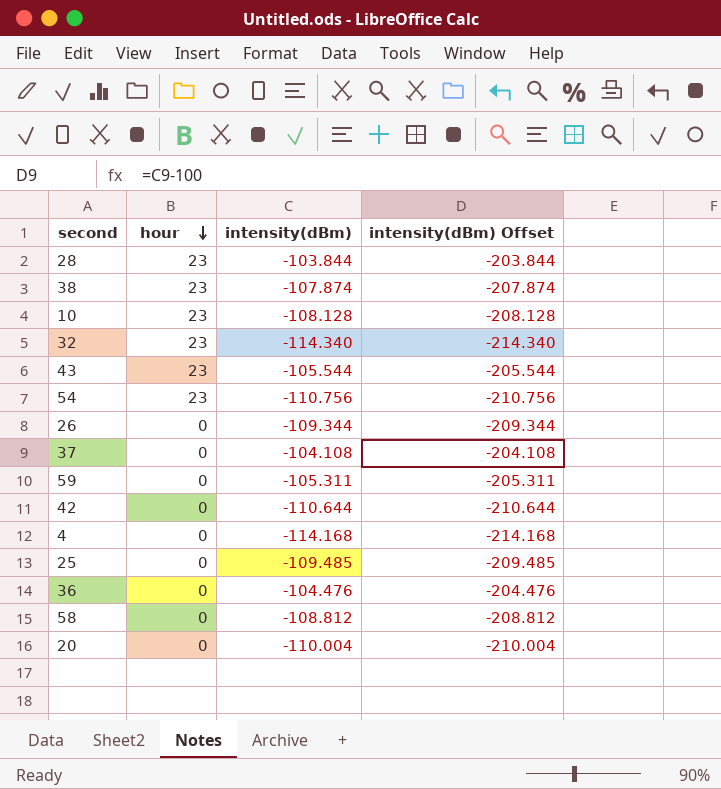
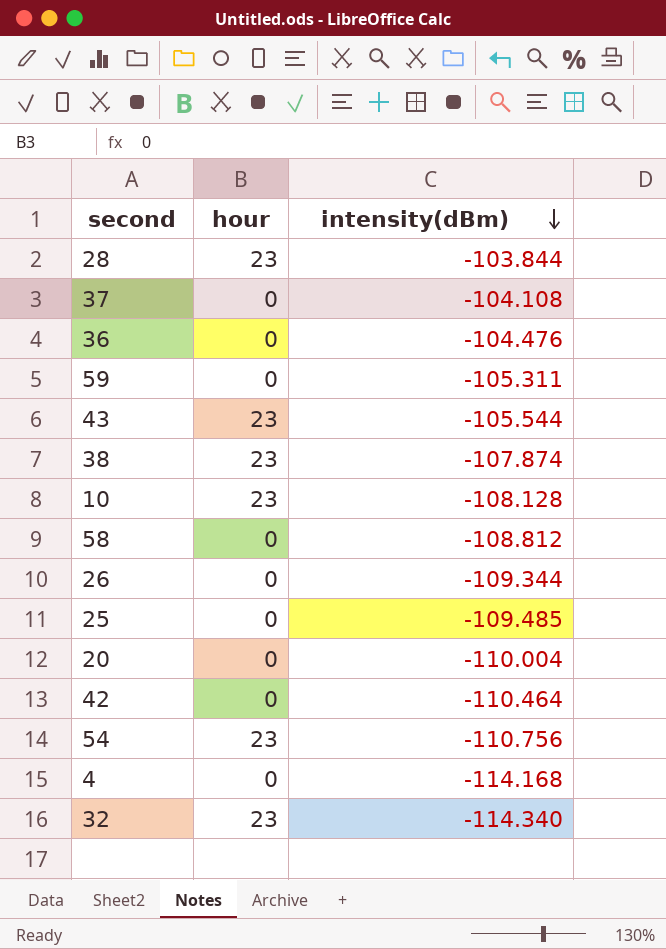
row order: hour descending -> intensity(dBm) descending
column intensity(dBm) Offset | formula: [intensity(dBm)] - 100 -> none
42 | intensity(dBm): -110.644 -> -110.464

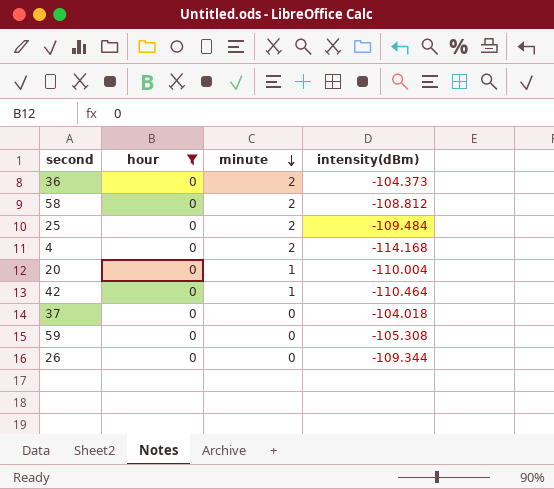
filter: none -> hour = 0
row order: intensity(dBm) descending -> minute descending
column minute | position: none -> 3
36 | intensity(dBm): -104.476 -> -104.373
25 | intensity(dBm): -109.485 -> -109.484
37 | intensity(dBm): -104.108 -> -104.018
59 | intensity(dBm): -105.311 -> -105.308

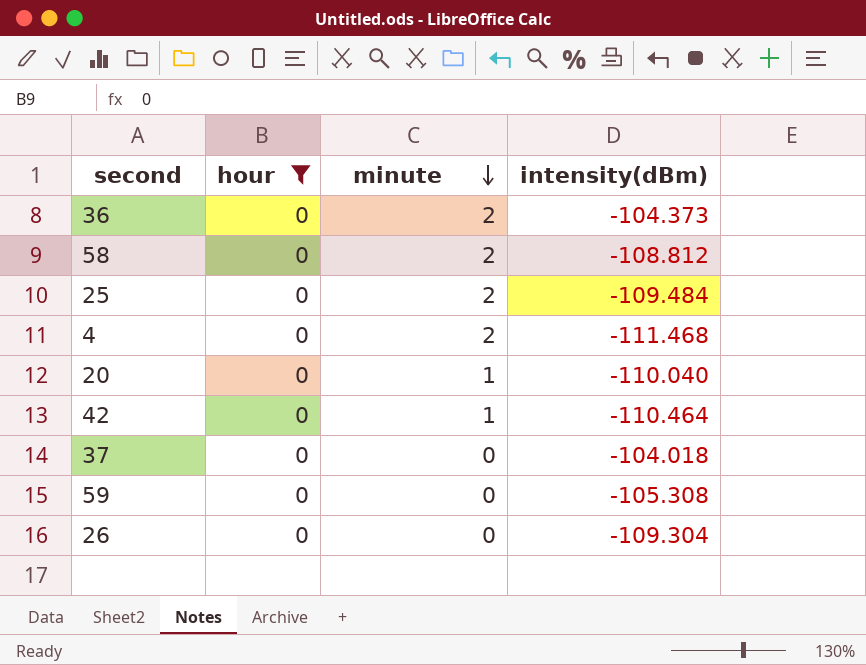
4 | intensity(dBm): -114.168 -> -111.468
20 | intensity(dBm): -110.004 -> -110.040
26 | intensity(dBm): -109.344 -> -109.304

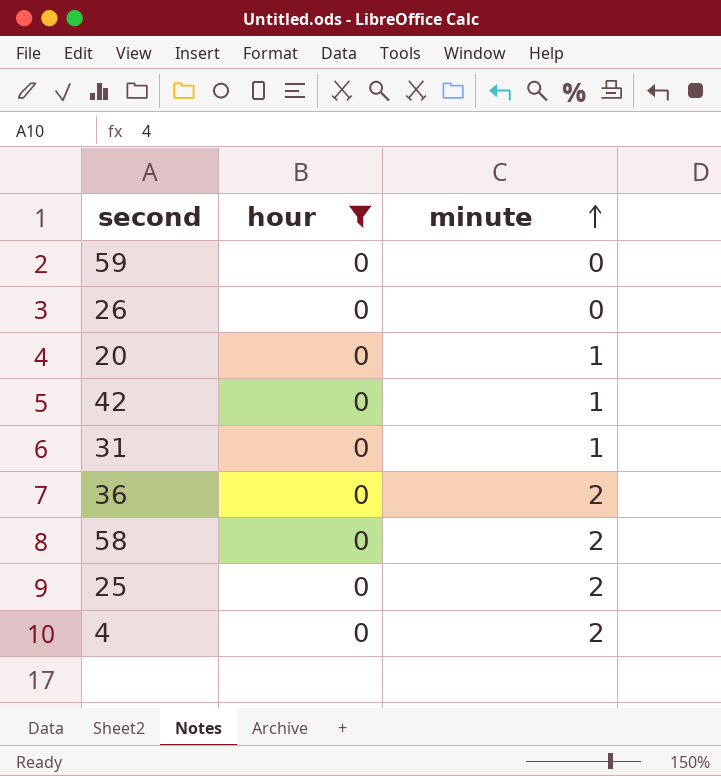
row order: minute descending -> minute ascending
column intensity(dBm) | position: 4 -> none
row 37: 0 | 0 | -104.018 -> none
row 31: none -> 0 | 1

